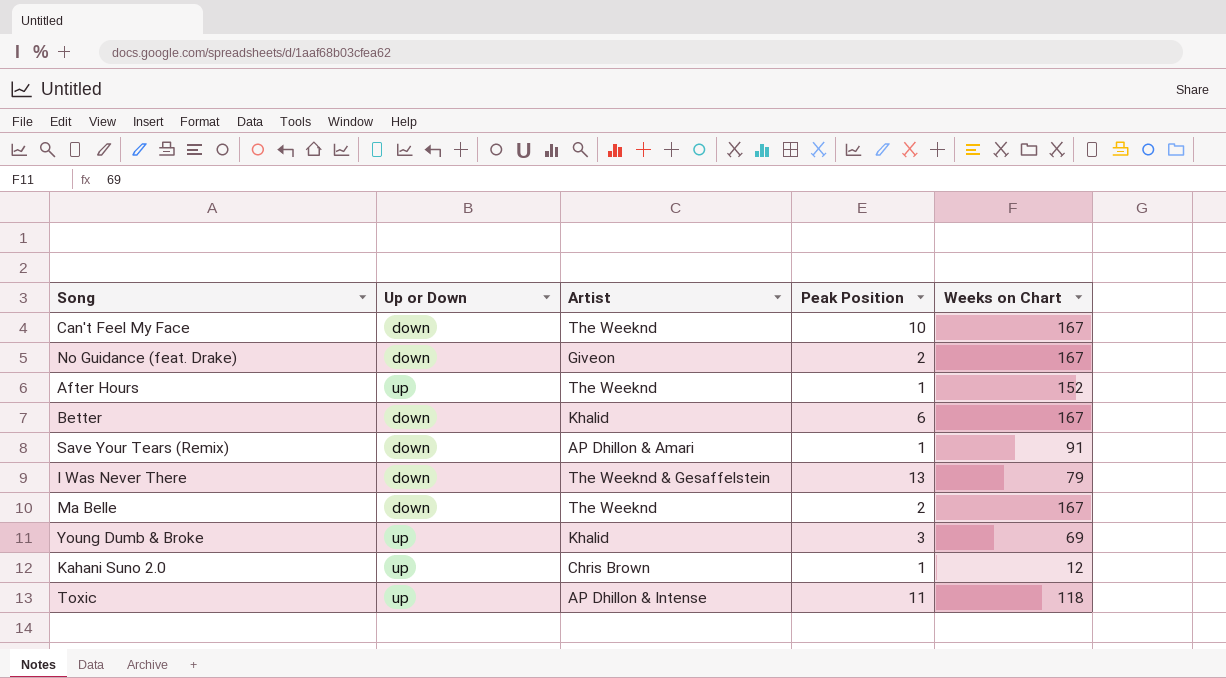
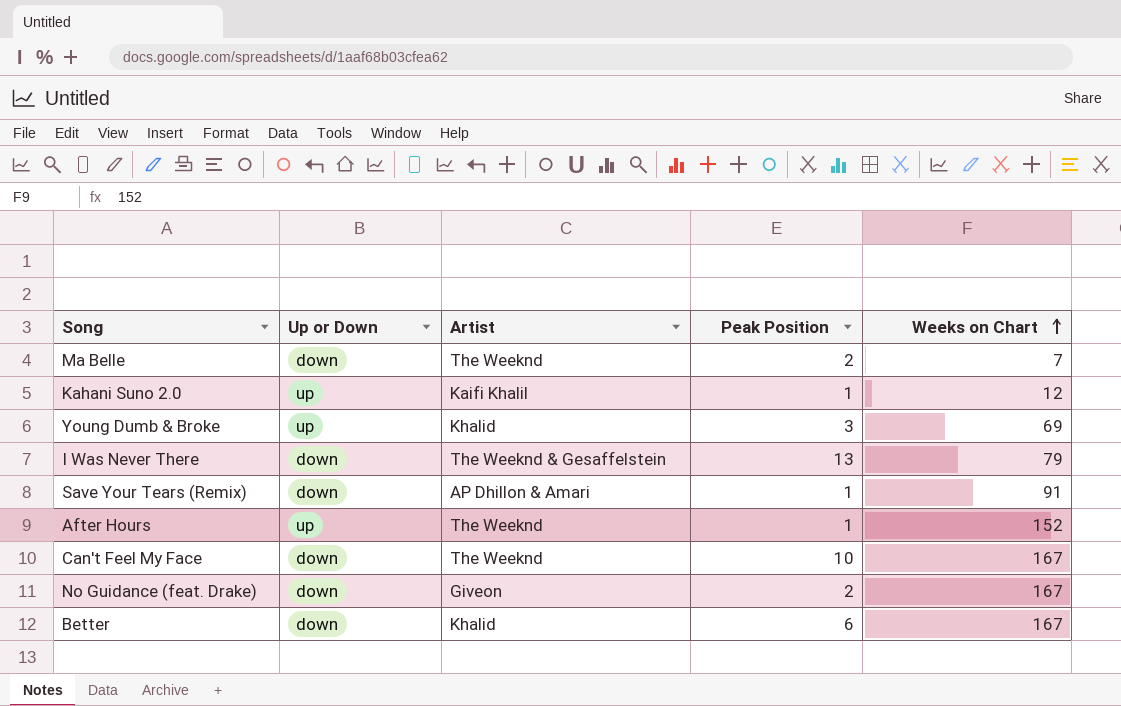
row order: none -> Weeks on Chart ascending
row Toxic: up | AP Dhillon & Intense | 11 | 118 -> none
Ma Belle | Weeks on Chart: 167 -> 7
Kahani Suno 2.0 | Artist: Chris Brown -> Kaifi Khalil

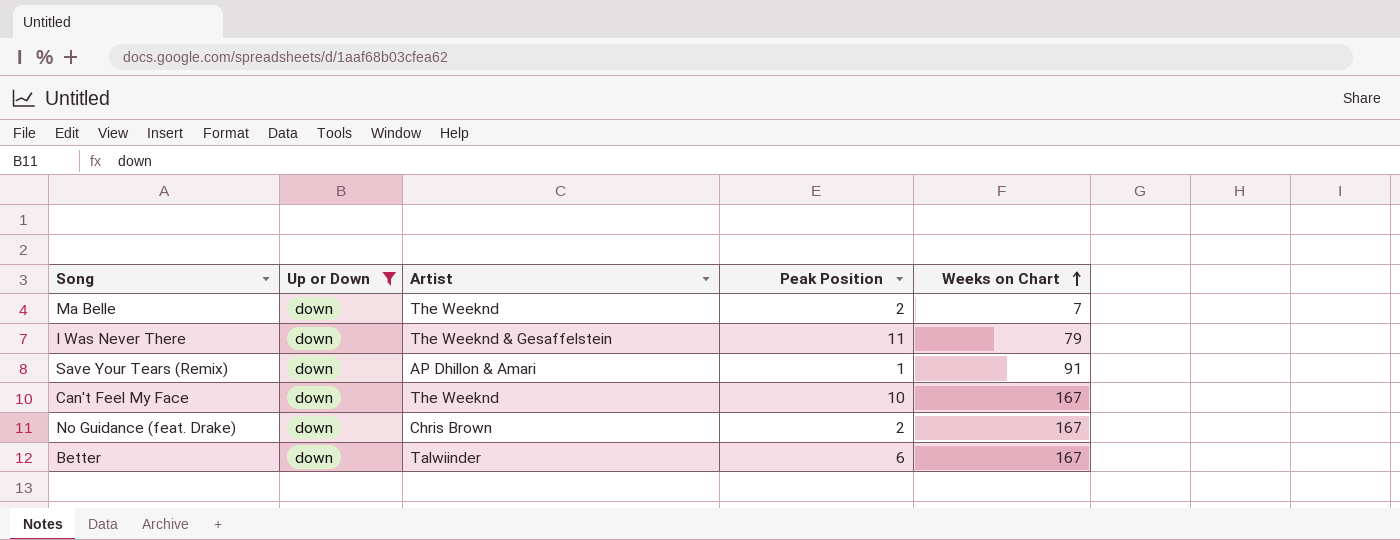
filter: none -> Up or Down = down
I Was Never There | Peak Position: 13 -> 11
No Guidance (feat. Drake) | Artist: Giveon -> Chris Brown
Better | Artist: Khalid -> Talwiinder

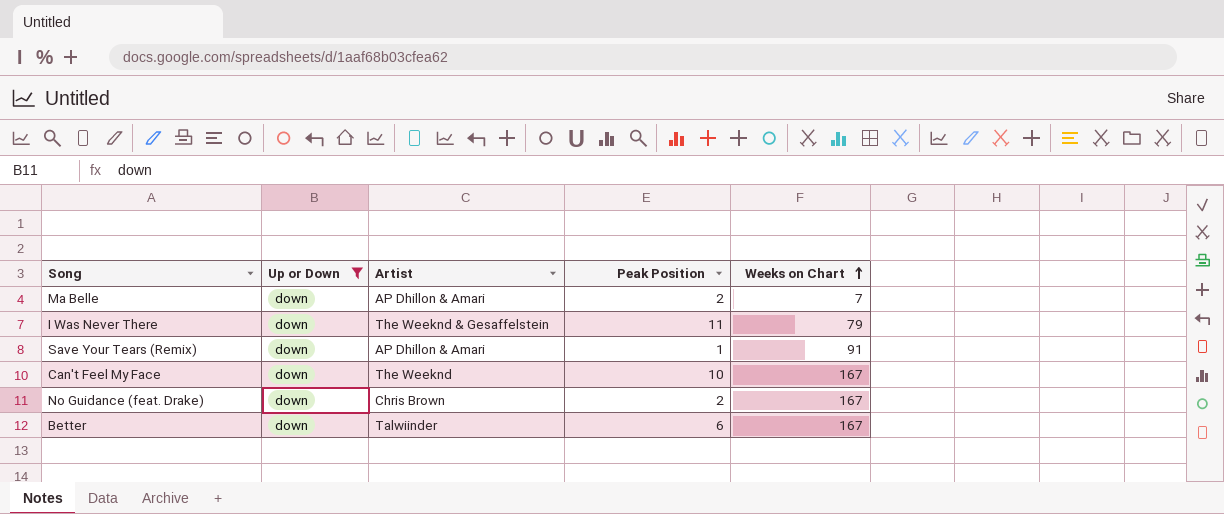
Ma Belle | Artist: The Weeknd -> AP Dhillon & Amari

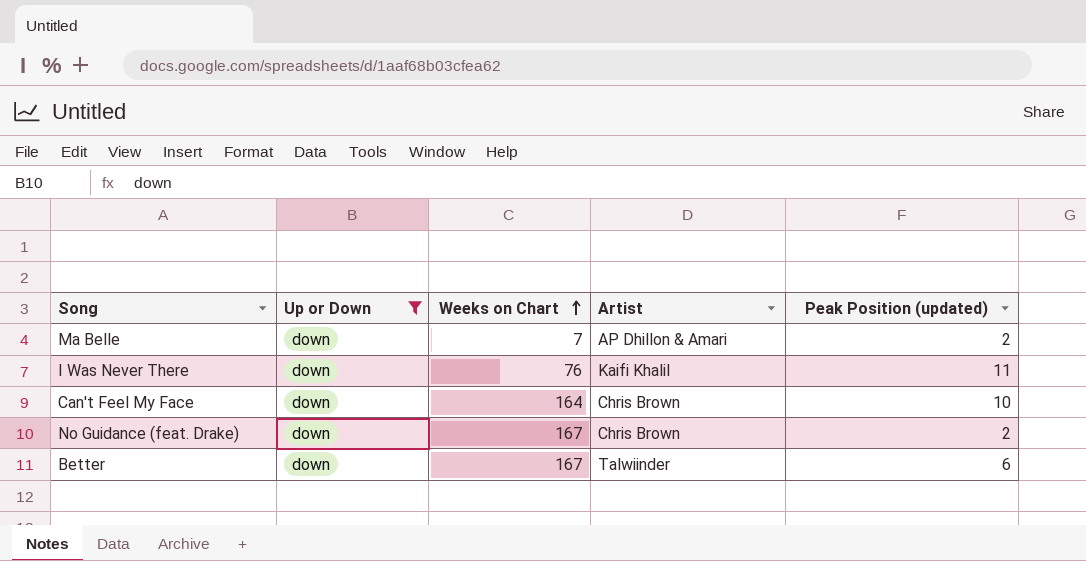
column Weeks on Chart | position: 5 -> 3
column name: Peak Position -> Peak Position (updated)
row Save Your Tears (Remix): down | AP Dhillon & Amari | 1 | 91 -> none
I Was Never There | Weeks on Chart: 79 -> 76
I Was Never There | Artist: The Weeknd & Gesaffelstein -> Kaifi Khalil
Can't Feel My Face | Weeks on Chart: 167 -> 164
Can't Feel My Face | Artist: The Weeknd -> Chris Brown

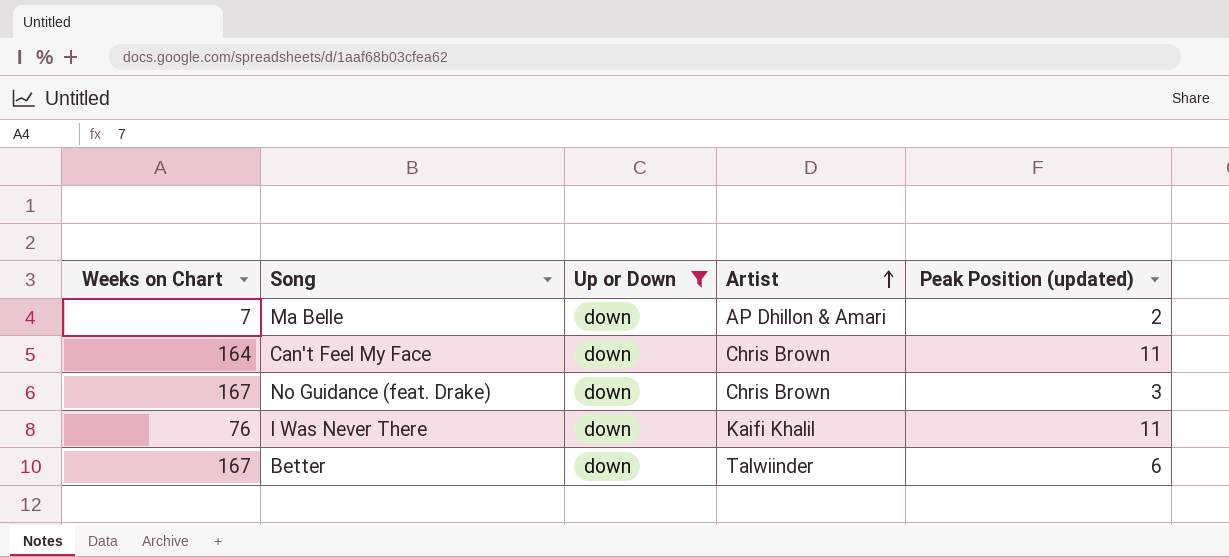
row order: Weeks on Chart ascending -> Artist ascending
column Weeks on Chart | position: 3 -> 1
Can't Feel My Face | Peak Position (updated): 10 -> 11
No Guidance (feat. Drake) | Peak Position (updated): 2 -> 3

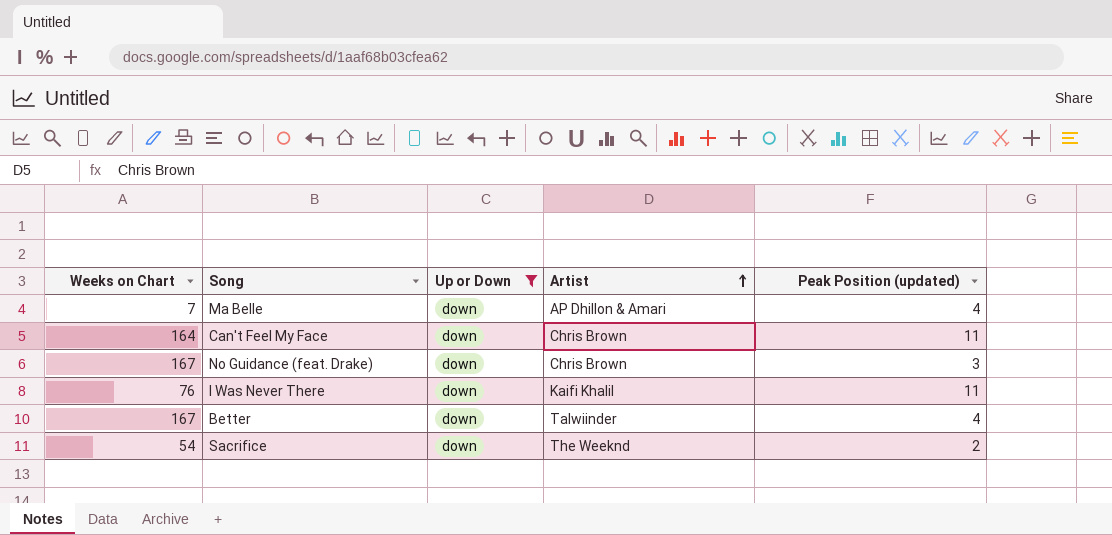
Ma Belle | Peak Position (updated): 2 -> 4
Better | Peak Position (updated): 6 -> 4
row Sacrifice: none -> 54 | down | The Weeknd | 2

